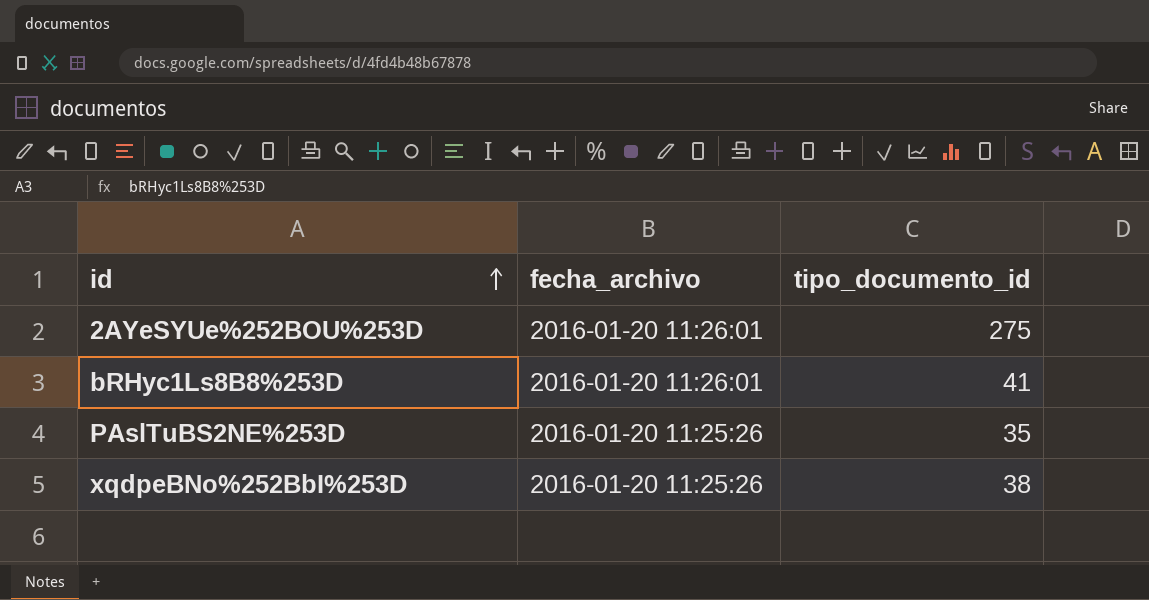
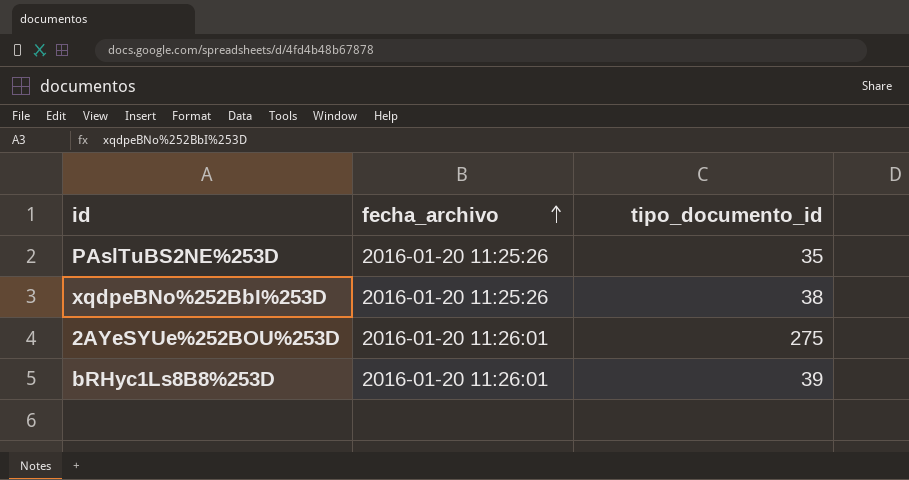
row order: id ascending -> fecha_archivo ascending
bRHyc1Ls8B8%253D | tipo_documento_id: 41 -> 39

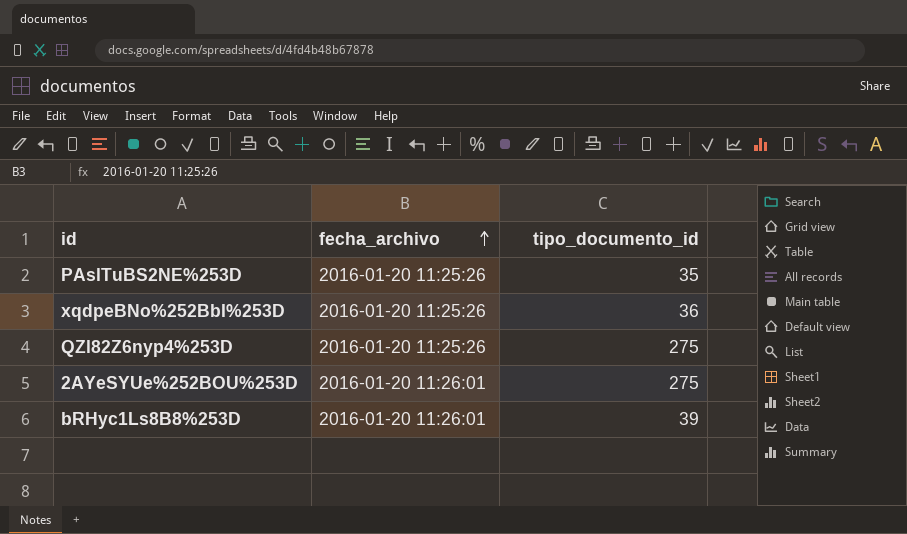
xqdpeBNo%252BbI%253D | tipo_documento_id: 38 -> 36
row QZl82Z6nyp4%253D: none -> 2016-01-20 11:25:26 | 275

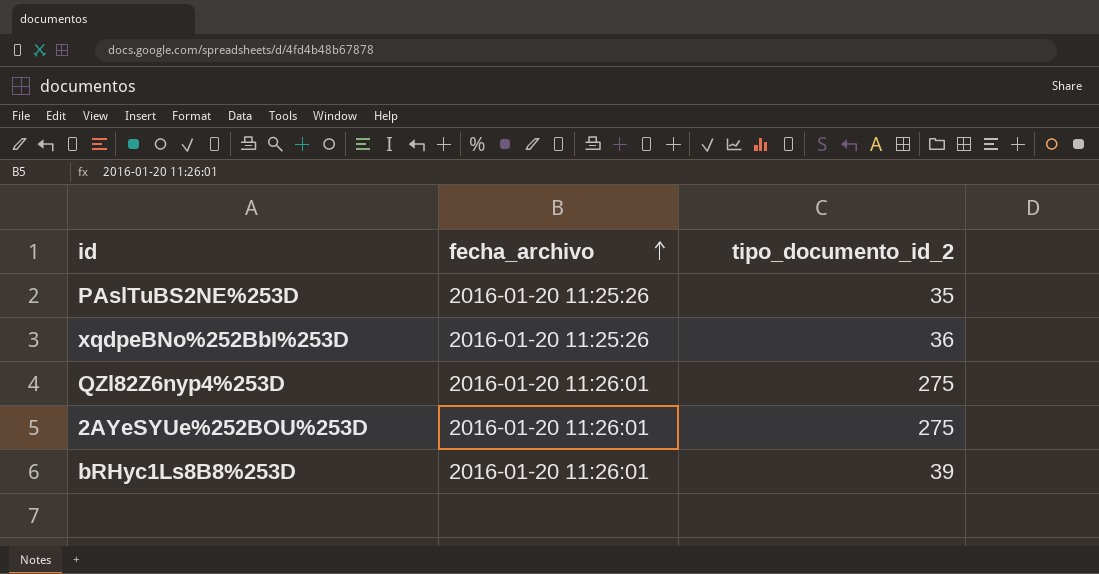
column name: tipo_documento_id -> tipo_documento_id_2
QZl82Z6nyp4%253D | fecha_archivo: 2016-01-20 11:25:26 -> 2016-01-20 11:26:01

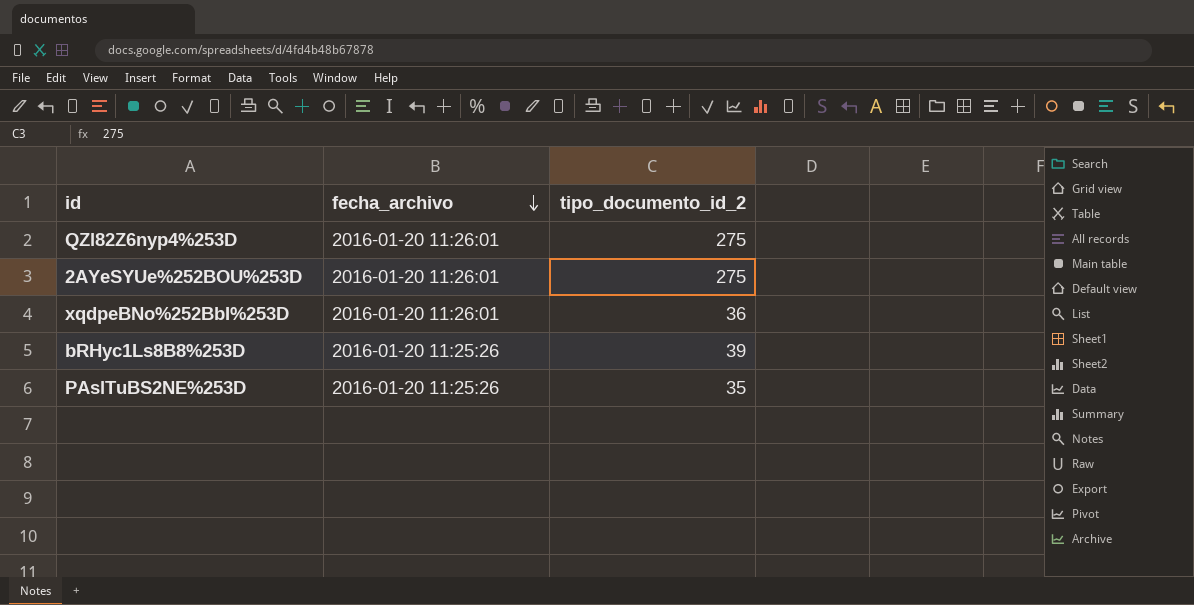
row order: fecha_archivo ascending -> fecha_archivo descending
xqdpeBNo%252BbI%253D | fecha_archivo: 2016-01-20 11:25:26 -> 2016-01-20 11:26:01
bRHyc1Ls8B8%253D | fecha_archivo: 2016-01-20 11:26:01 -> 2016-01-20 11:25:26

